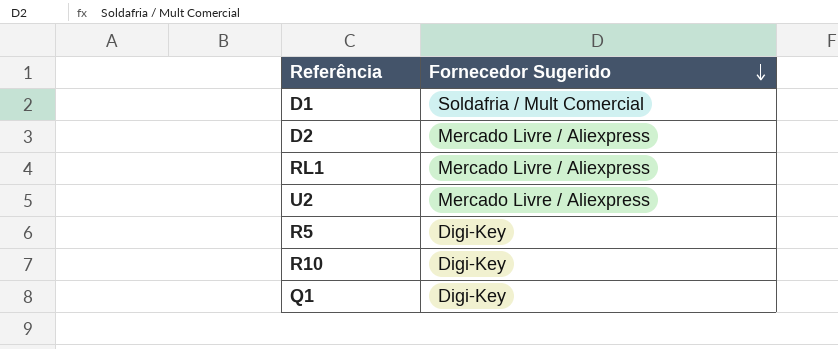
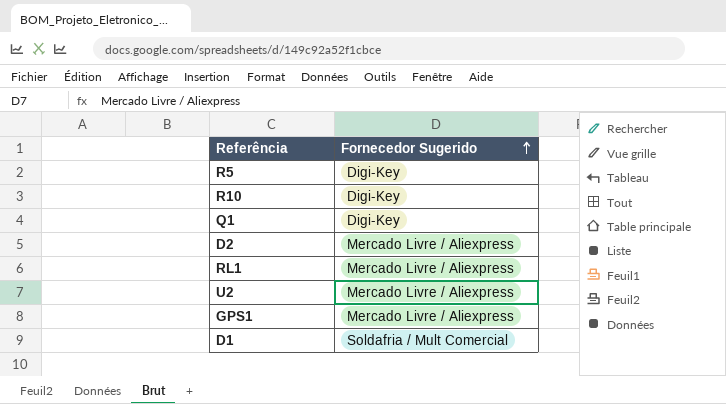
row order: Fornecedor Sugerido descending -> Fornecedor Sugerido ascending
row GPS1: none -> Mercado Livre / Aliexpress

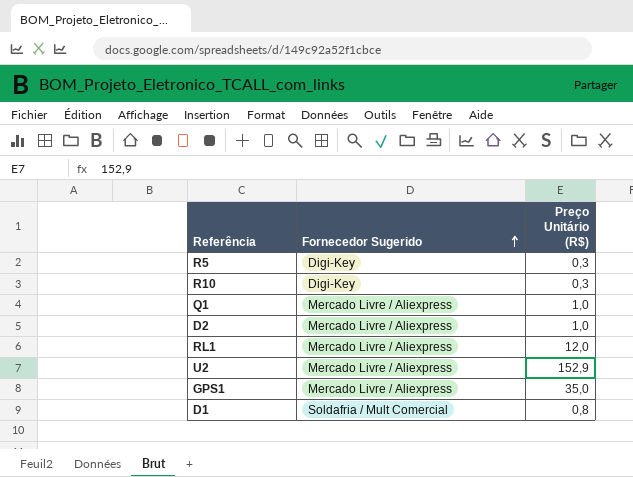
column Preço Unitário (R$) | position: none -> 3
Q1 | Fornecedor Sugerido: Digi-Key -> Mercado Livre / Aliexpress

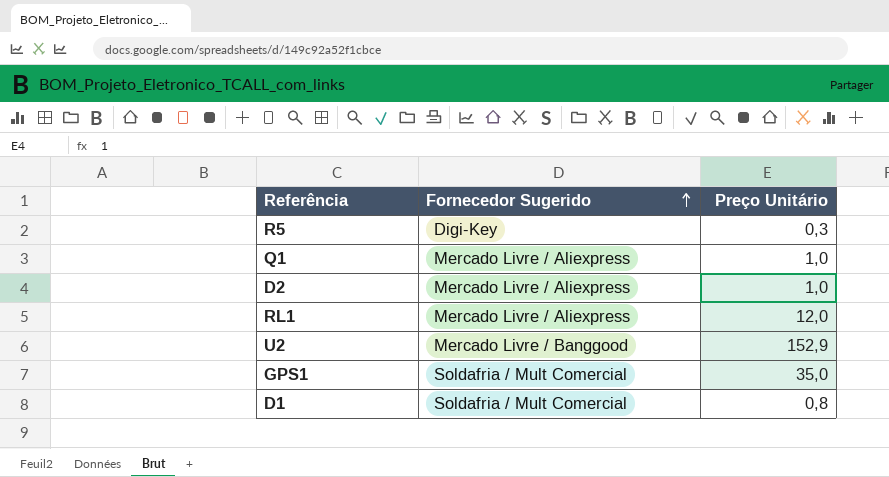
column name: Preço Unitário (R$) -> Preço Unitário
row R10: Digi-Key | 0,3 -> none
U2 | Fornecedor Sugerido: Mercado Livre / Aliexpress -> Mercado Livre / Banggood
GPS1 | Fornecedor Sugerido: Mercado Livre / Aliexpress -> Soldafria / Mult Comercial

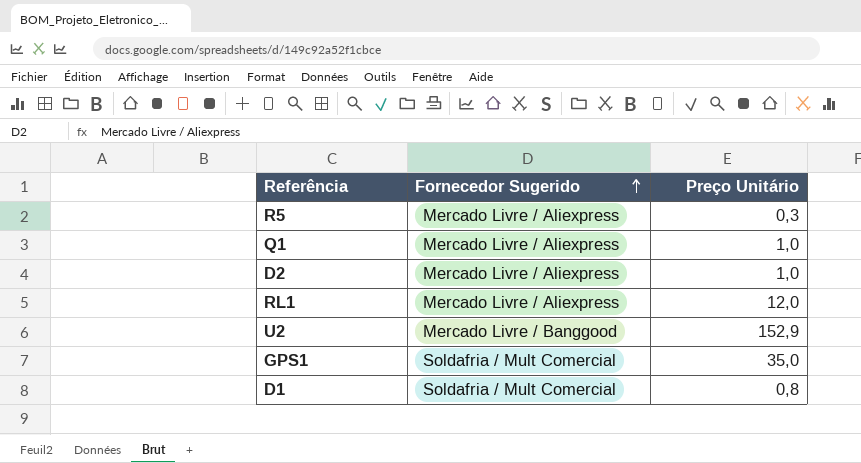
R5 | Fornecedor Sugerido: Digi-Key -> Mercado Livre / Aliexpress

